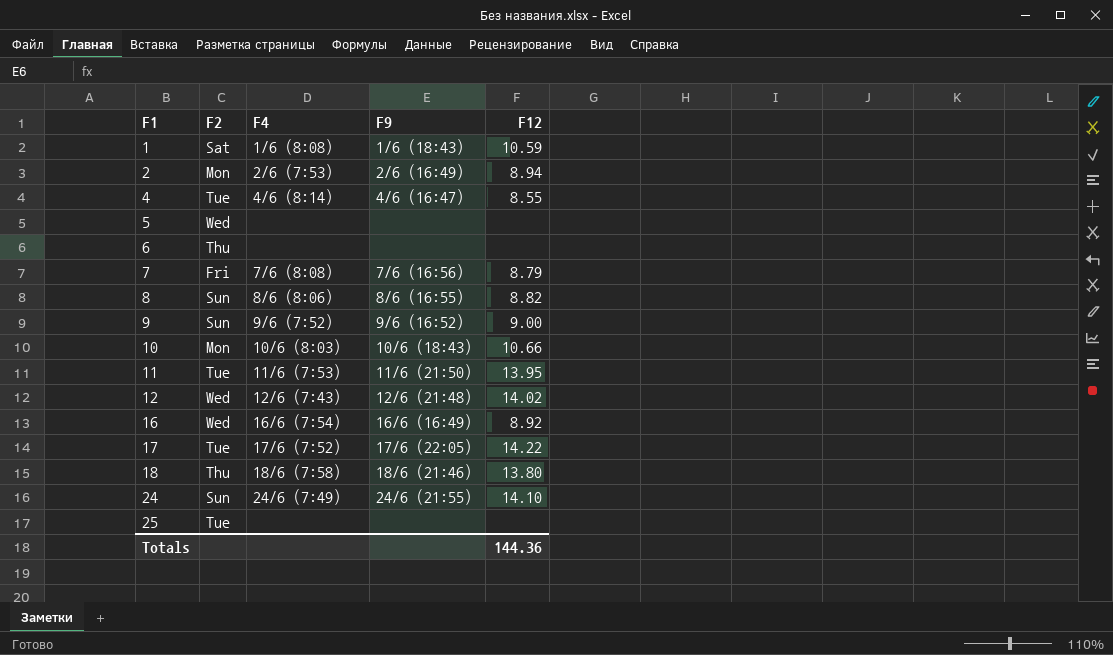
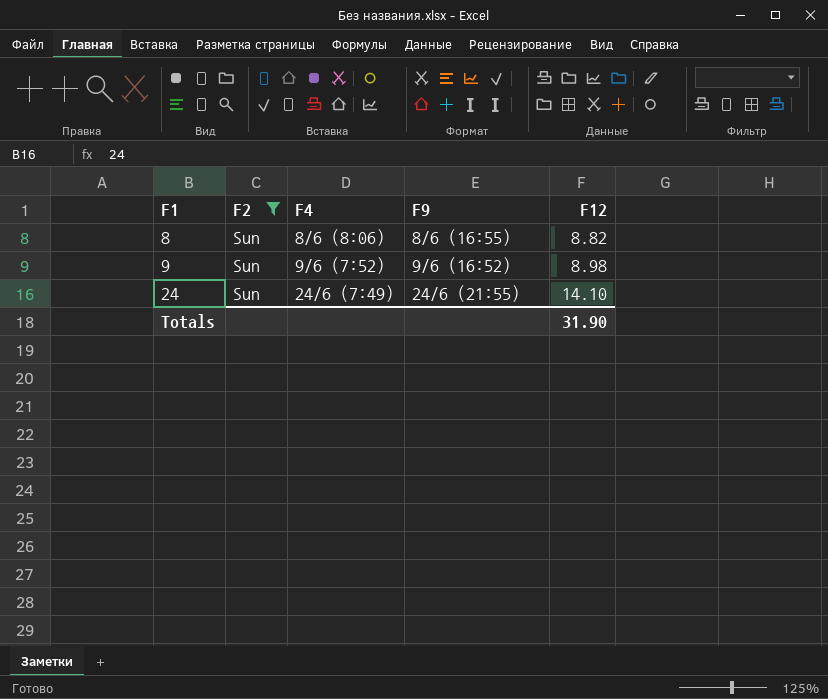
filter: none -> F2 = Sun
9 | F12: 9.00 -> 8.98
Totals | F12: 144.36 -> 31.90

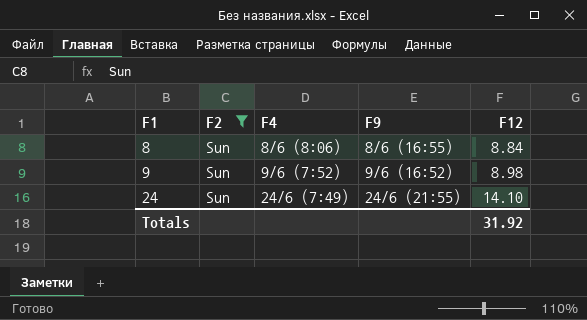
8 | F12: 8.82 -> 8.84
Totals | F12: 31.90 -> 31.92

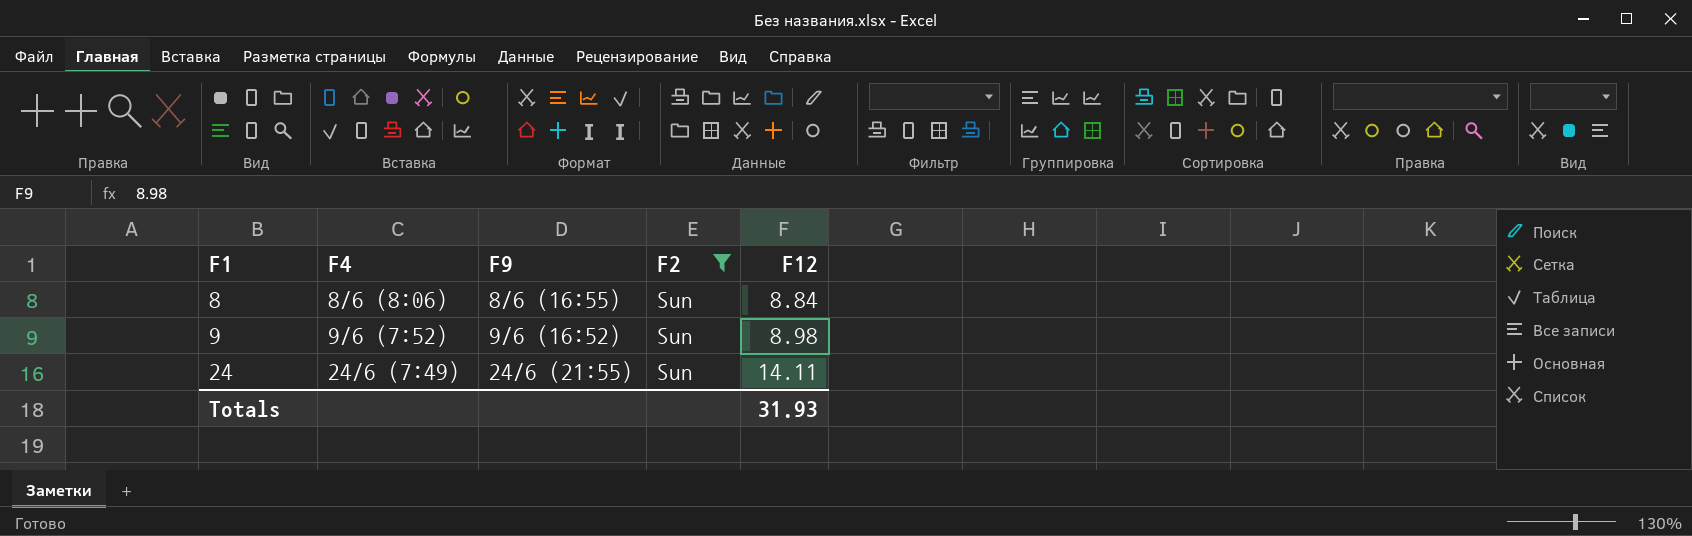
column F2 | position: 2 -> 4
24 | F12: 14.10 -> 14.11
Totals | F12: 31.92 -> 31.93

